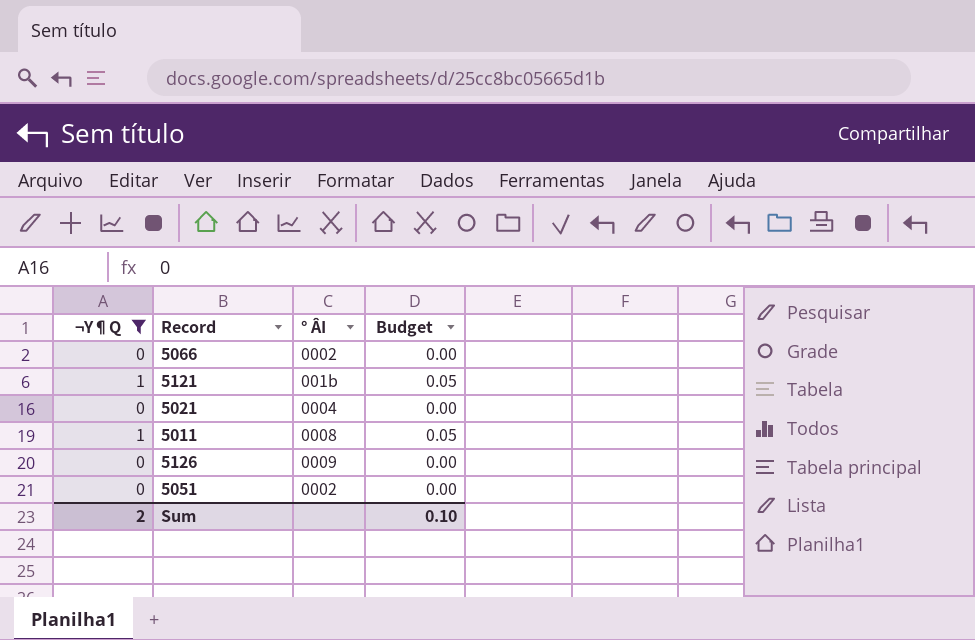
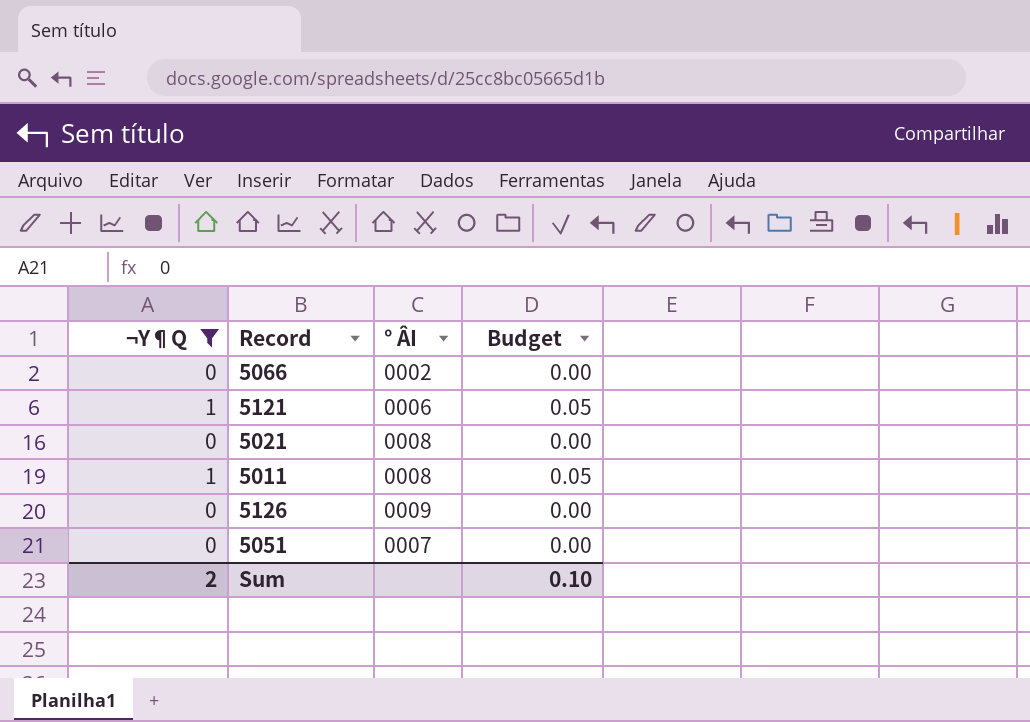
5121 | ° ÂI: 001b -> 0006
5021 | ° ÂI: 0004 -> 0008
5051 | ° ÂI: 0002 -> 0007

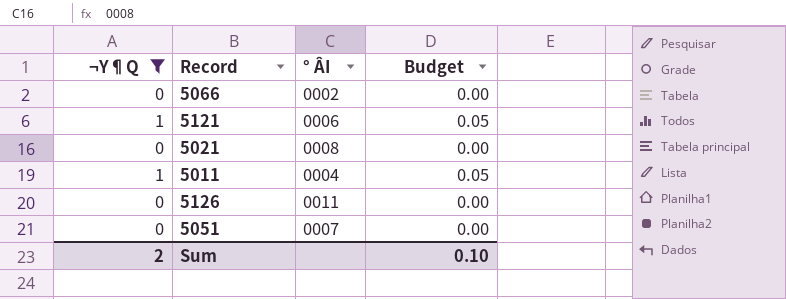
5011 | ° ÂI: 0008 -> 0004
5126 | ° ÂI: 0009 -> 0011

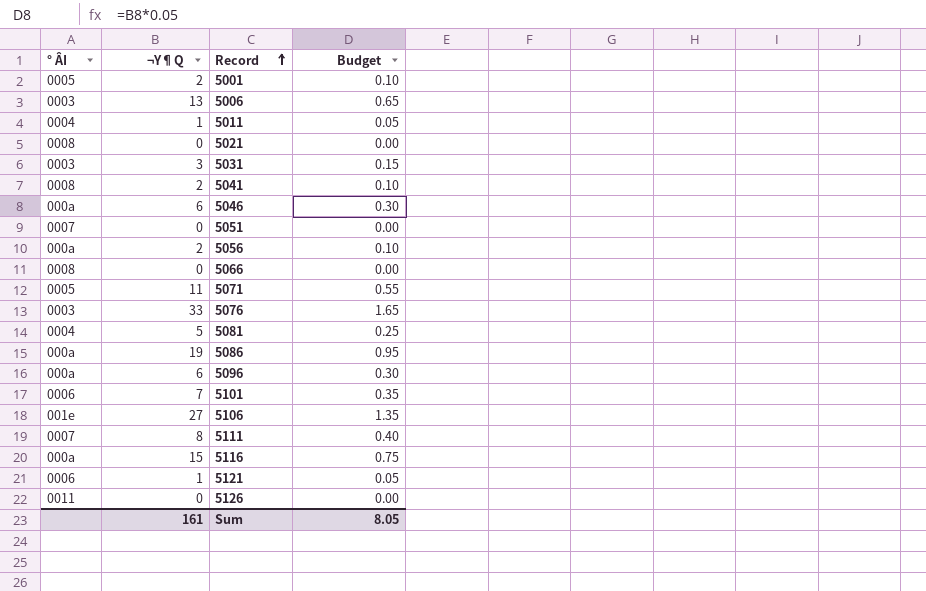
filter: ¬Y¶Q <= 1 -> none
row order: none -> Record ascending
column ° ÂI | position: 3 -> 1
5066 | ° ÂI: 0002 -> 0008
Sum | ¬Y¶Q: 2 -> 161
Sum | Budget: 0.10 -> 8.05

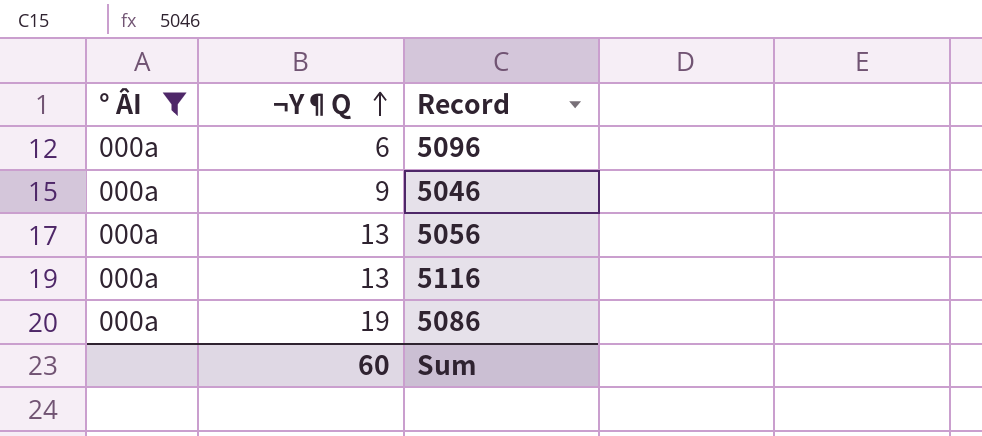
filter: none -> ° ÂI = 000a
row order: Record ascending -> ¬Y¶Q ascending
column Budget | formula: [¬Y¶Q] * 0.05 -> none
5046 | ¬Y¶Q: 6 -> 9
5056 | ¬Y¶Q: 2 -> 13
5116 | ¬Y¶Q: 15 -> 13
Sum | ¬Y¶Q: 161 -> 60

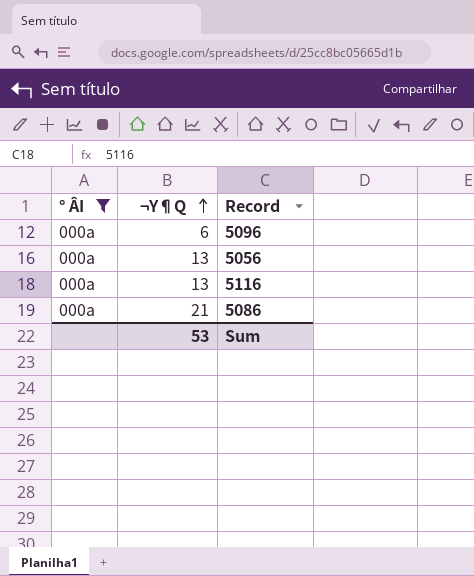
row 5046: 000a | 9 -> none
5086 | ¬Y¶Q: 19 -> 21
Sum | ¬Y¶Q: 60 -> 53

